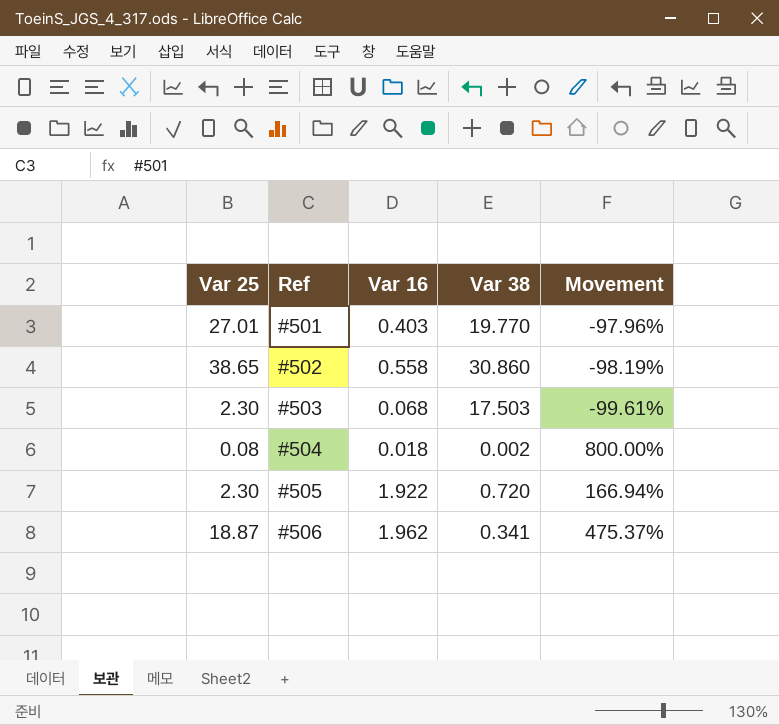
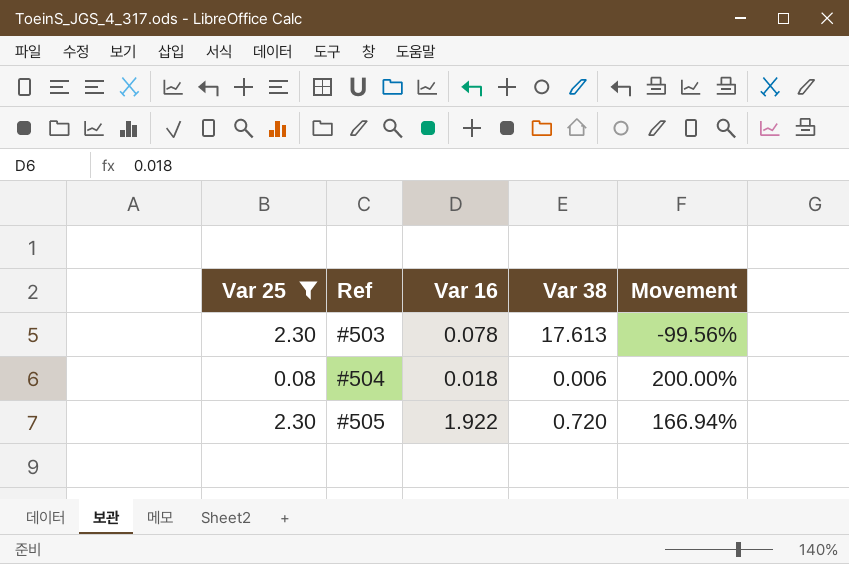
filter: none -> Var 25 <= 2.30
#503 | Var 16: 0.068 -> 0.078
#503 | Var 38: 17.503 -> 17.613
#503 | Movement: -99.61% -> -99.56%
#504 | Var 38: 0.002 -> 0.006
#504 | Movement: 800.00% -> 200.00%

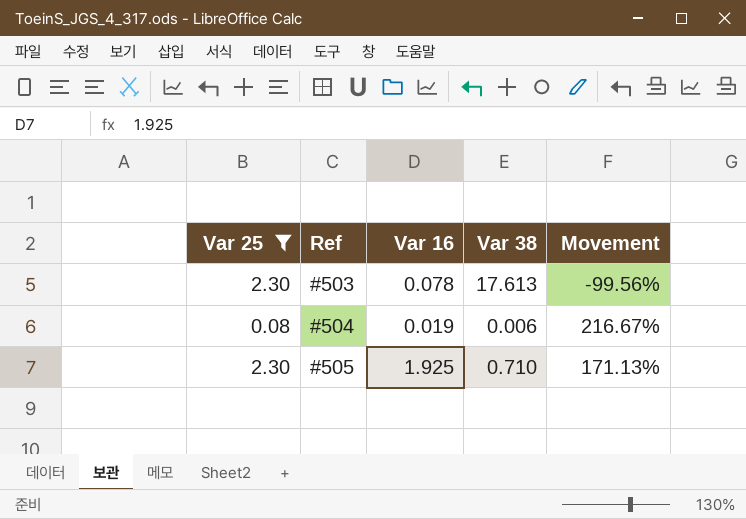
#504 | Var 16: 0.018 -> 0.019
#504 | Movement: 200.00% -> 216.67%
#505 | Var 16: 1.922 -> 1.925
#505 | Var 38: 0.720 -> 0.710
#505 | Movement: 166.94% -> 171.13%

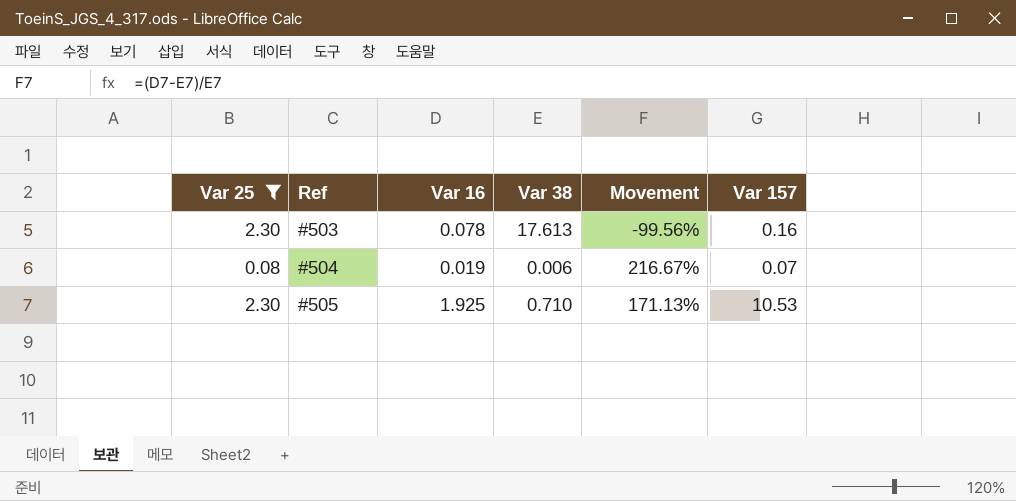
column Var 157 | position: none -> 6

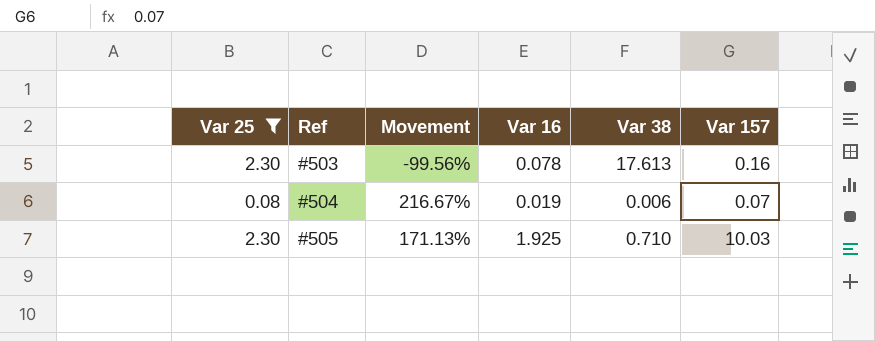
column Movement | position: 5 -> 3
#505 | Var 157: 10.53 -> 10.03

